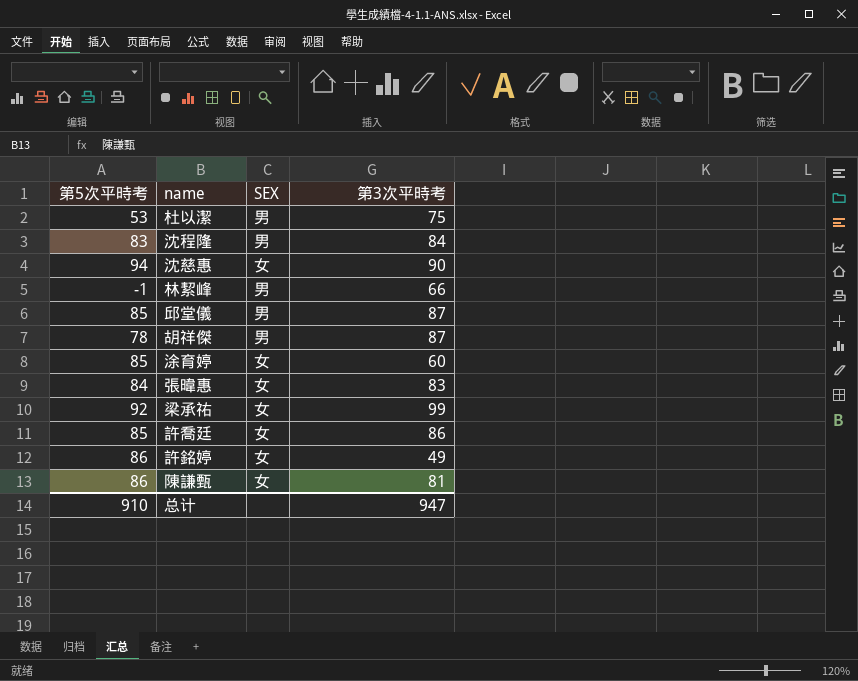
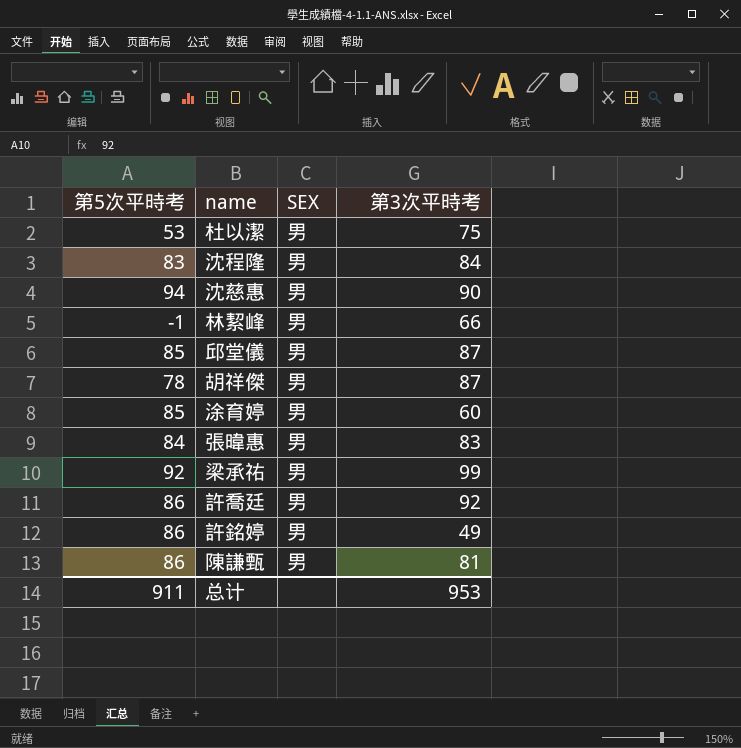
沈慈惠 | SEX: 女 -> 男
涂育婷 | SEX: 女 -> 男
張暐惠 | SEX: 女 -> 男
梁承祐 | SEX: 女 -> 男
許喬廷 | 第5次平時考: 85 -> 86
許喬廷 | SEX: 女 -> 男
許喬廷 | 第3次平時考: 86 -> 92
許銘婷 | SEX: 女 -> 男
陳謙甄 | SEX: 女 -> 男
总计 | 第5次平時考: 910 -> 911
总计 | 第3次平時考: 947 -> 953

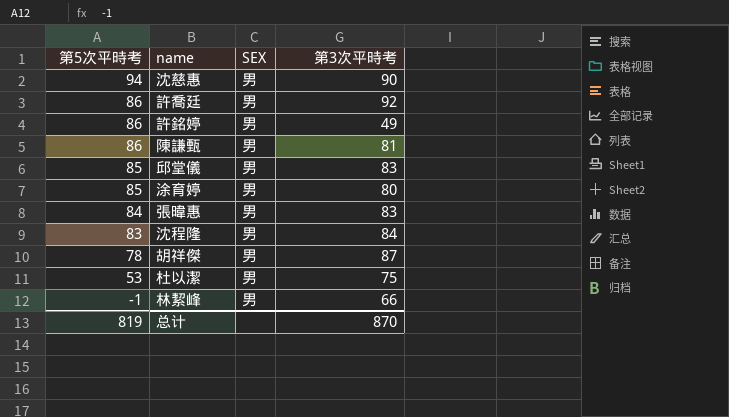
row order: none -> 第5次平時考 descending
row 梁承祐: 92 | 男 | 99 -> none
邱堂儀 | 第3次平時考: 87 -> 83
涂育婷 | 第3次平時考: 60 -> 80
总计 | 第5次平時考: 911 -> 819
总计 | 第3次平時考: 953 -> 870

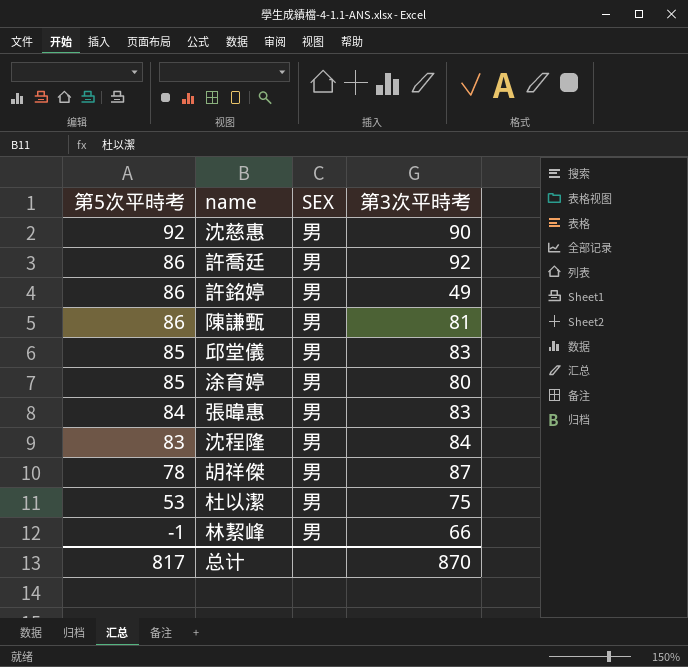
沈慈惠 | 第5次平時考: 94 -> 92
总计 | 第5次平時考: 819 -> 817

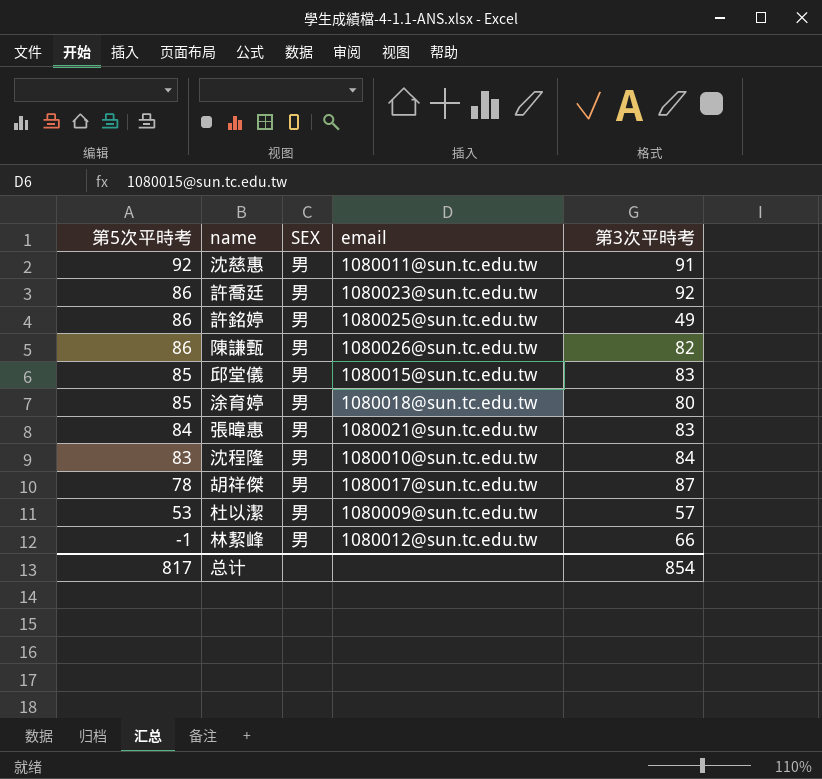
column email | position: none -> 4
沈慈惠 | 第3次平時考: 90 -> 91
陳謙甄 | 第3次平時考: 81 -> 82
杜以潔 | 第3次平時考: 75 -> 57
总计 | 第3次平時考: 870 -> 854

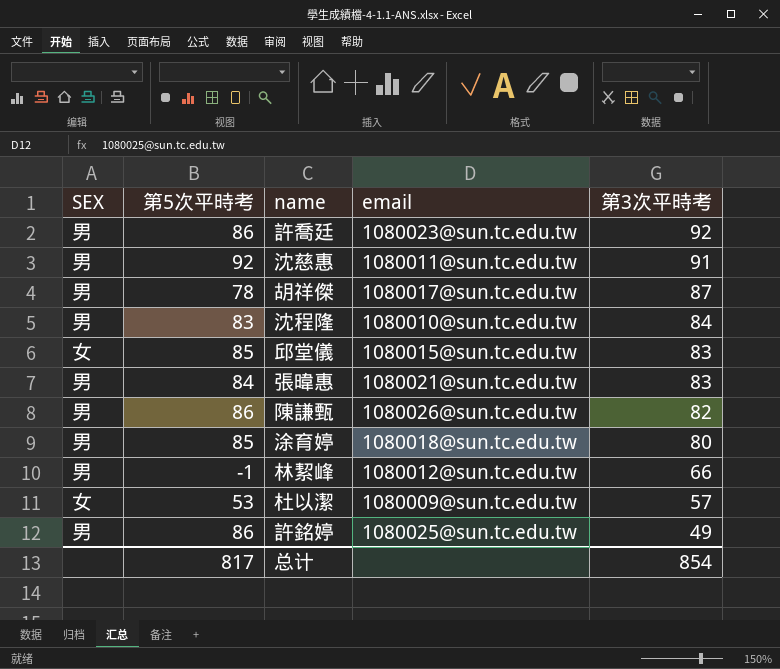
row order: 第5次平時考 descending -> 第3次平時考 descending
column SEX | position: 3 -> 1
邱堂儀 | SEX: 男 -> 女
杜以潔 | SEX: 男 -> 女

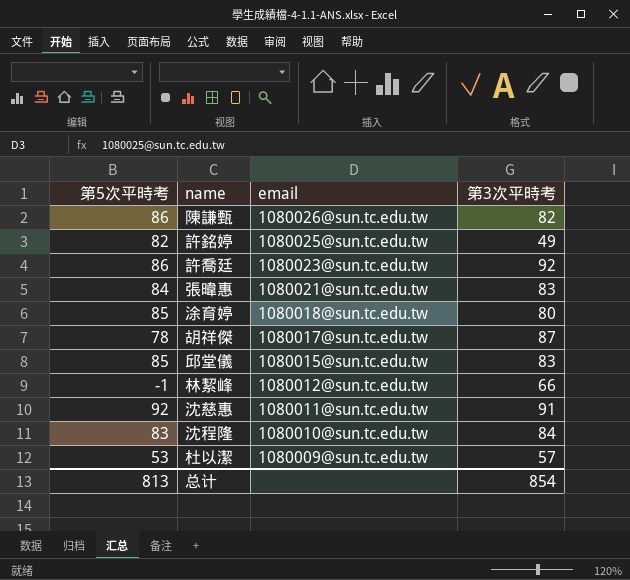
row order: 第3次平時考 descending -> email descending
column SEX | position: 1 -> none
許銘婷 | 第5次平時考: 86 -> 82
总计 | 第5次平時考: 817 -> 813

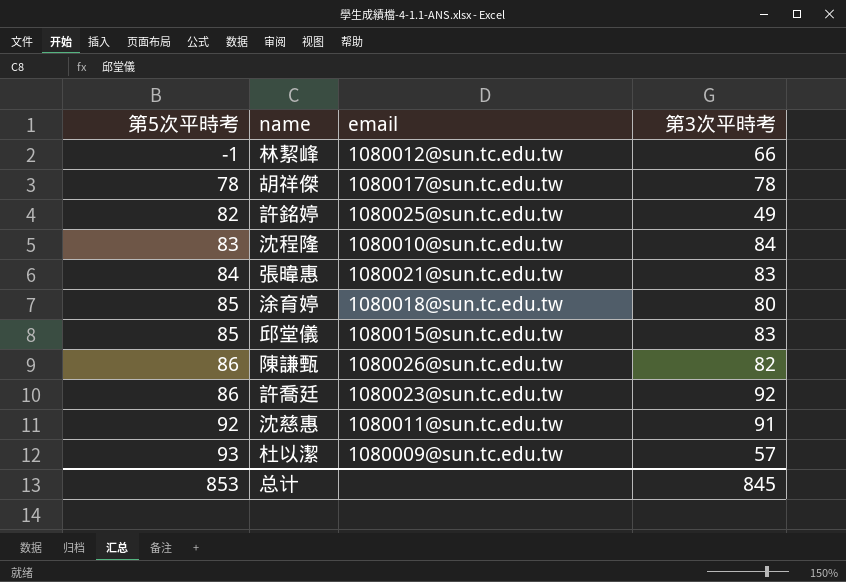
row order: email descending -> 第5次平時考 ascending
胡祥傑 | 第3次平時考: 87 -> 78
杜以潔 | 第5次平時考: 53 -> 93
总计 | 第5次平時考: 813 -> 853
总计 | 第3次平時考: 854 -> 845

